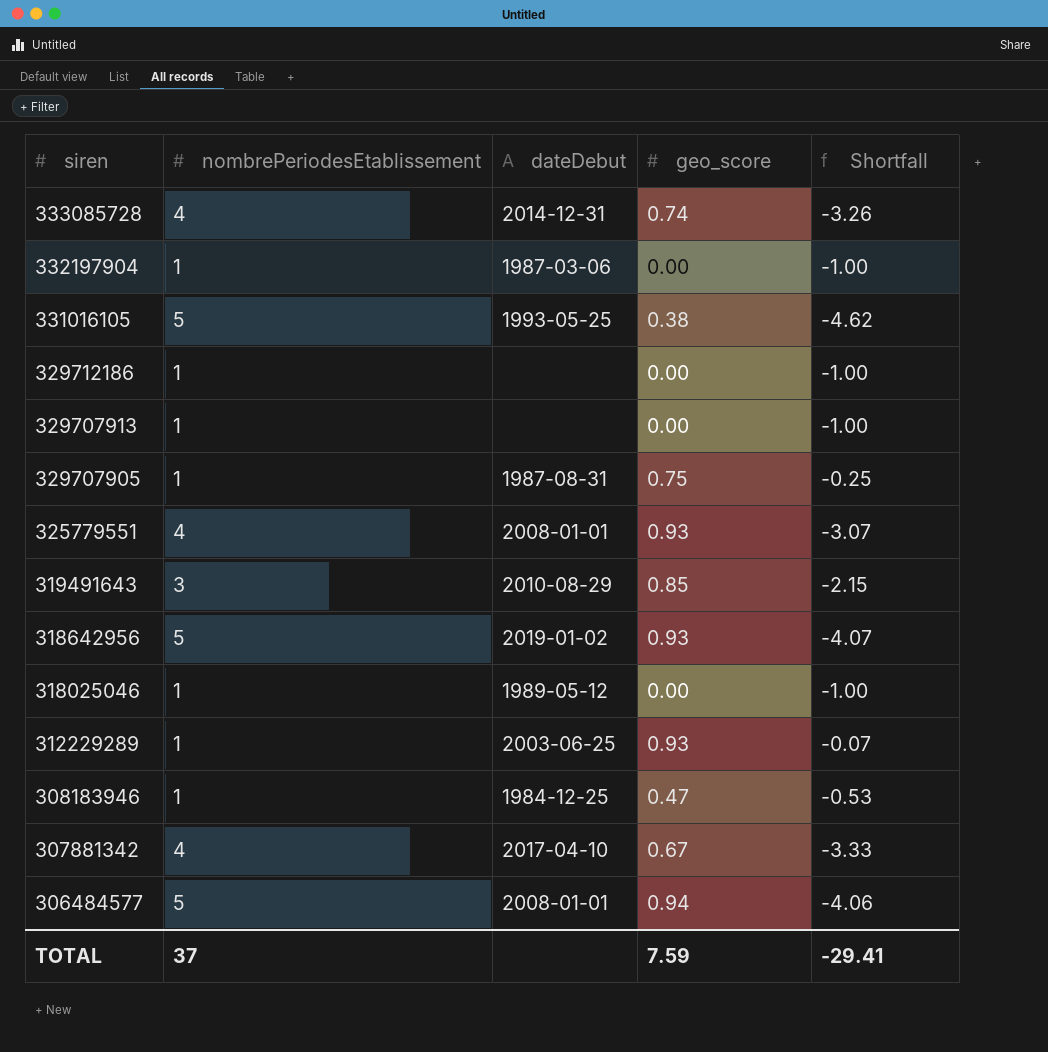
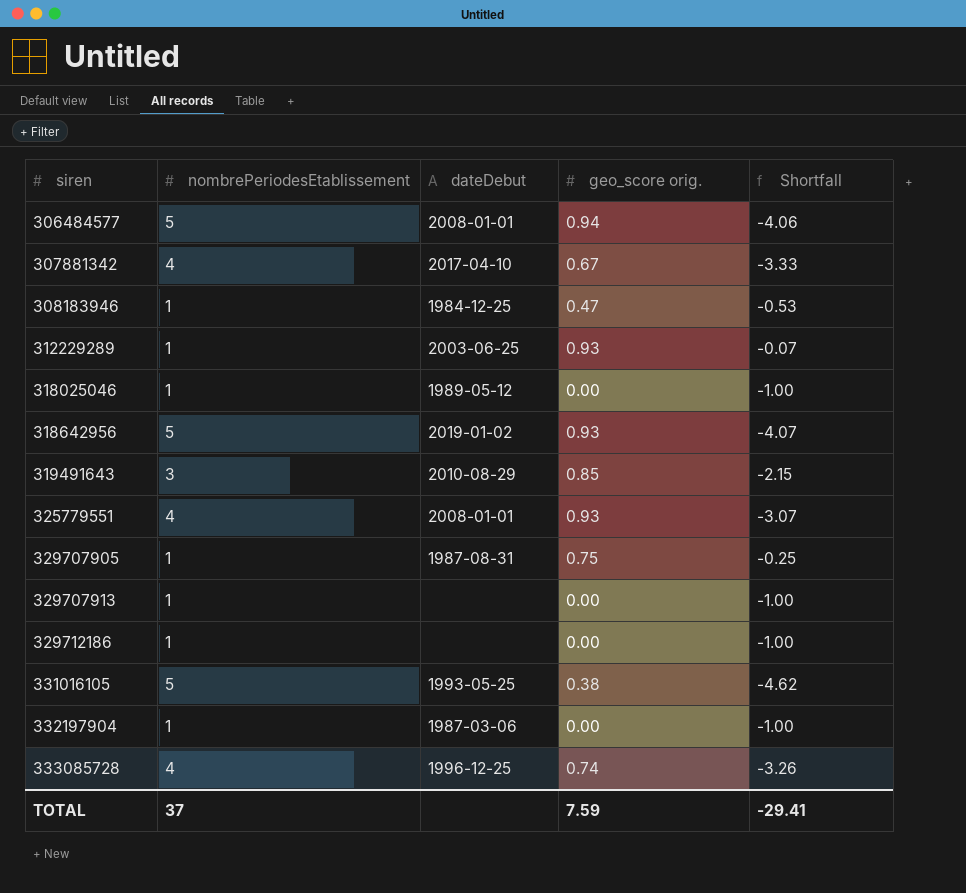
row order: siren descending -> siren ascending
column name: geo_score -> geo_score orig.
333085728 | dateDebut: 2014-12-31 -> 1996-12-25

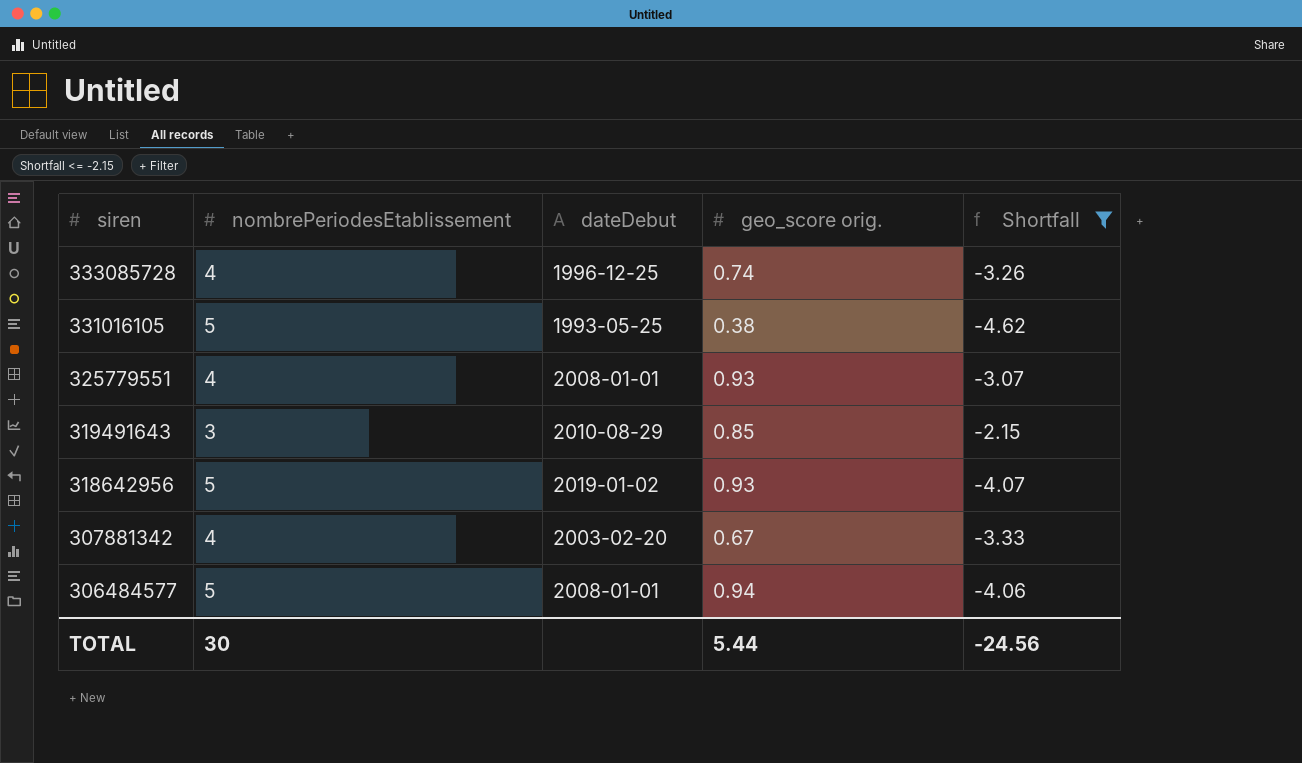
filter: none -> Shortfall <= -2.15
row order: siren ascending -> siren descending
307881342 | dateDebut: 2017-04-10 -> 2003-02-20
TOTAL | nombrePeriodesEtablissement: 37 -> 30
TOTAL | geo_score orig.: 7.59 -> 5.44
TOTAL | Shortfall: -29.41 -> -24.56

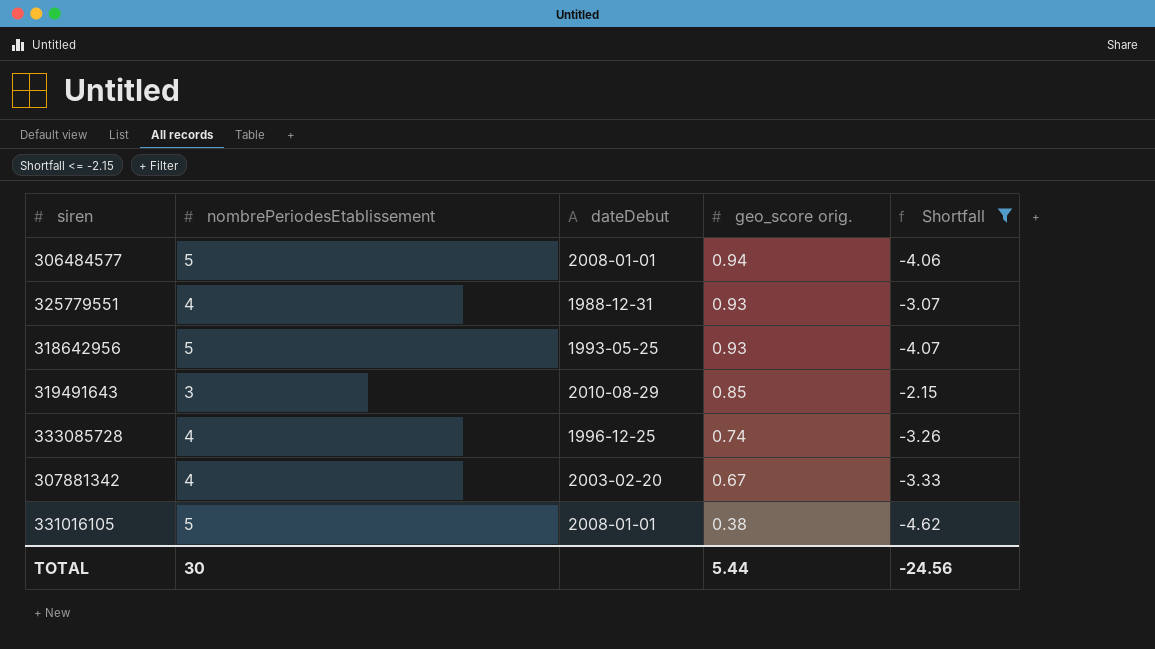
row order: siren descending -> geo_score orig. descending
325779551 | dateDebut: 2008-01-01 -> 1988-12-31
318642956 | dateDebut: 2019-01-02 -> 1993-05-25
331016105 | dateDebut: 1993-05-25 -> 2008-01-01

